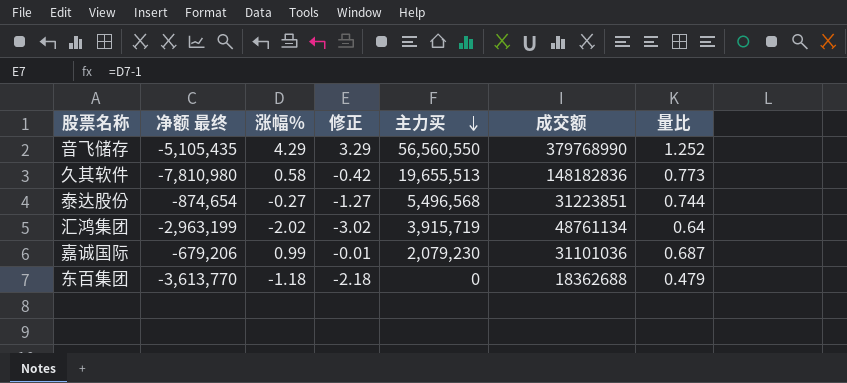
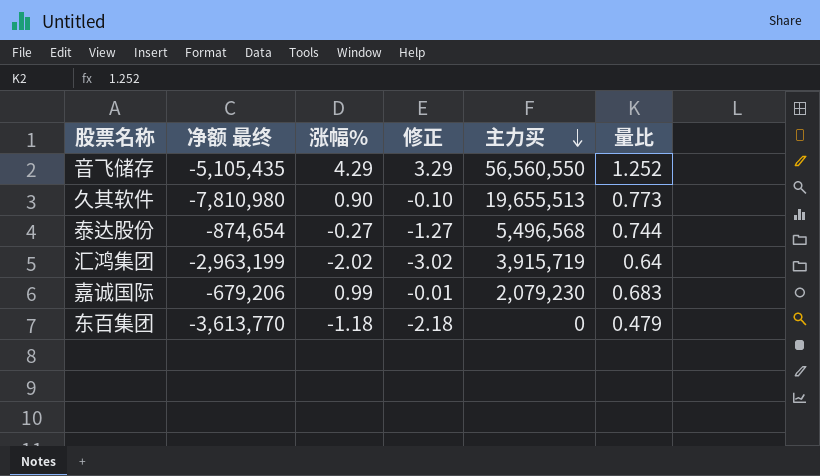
column 成交额 | position: 6 -> none
久其软件 | 涨幅%: 0.58 -> 0.90
久其软件 | 修正: -0.42 -> -0.10
嘉诚国际 | 量比: 0.687 -> 0.683

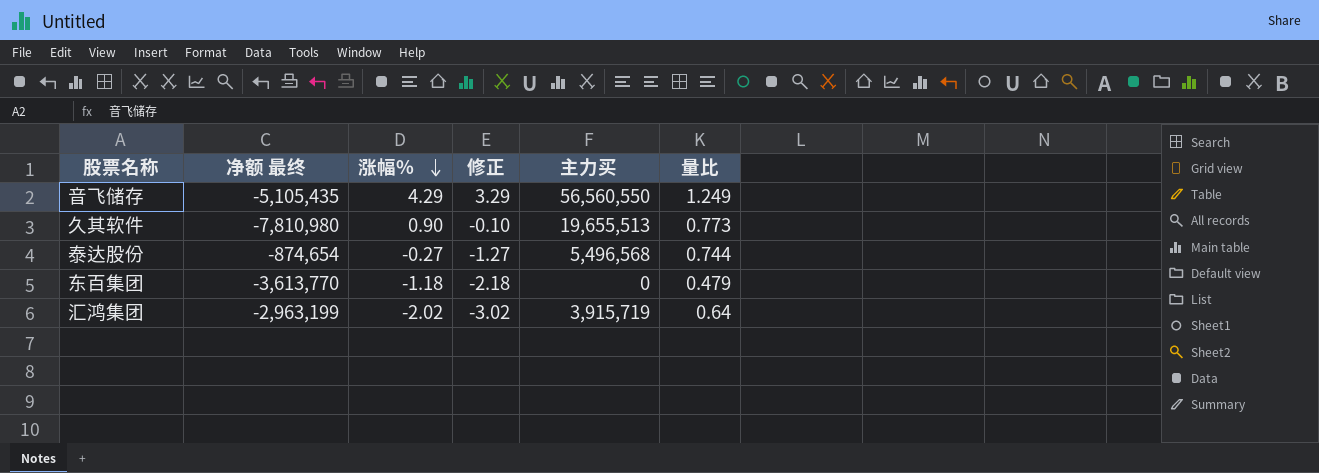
row order: 主力买 descending -> 涨幅% descending
row 嘉诚国际: -679,206 | 0.99 | -0.01 | 2,079,230 | 0.683 -> none
音飞储存 | 量比: 1.252 -> 1.249

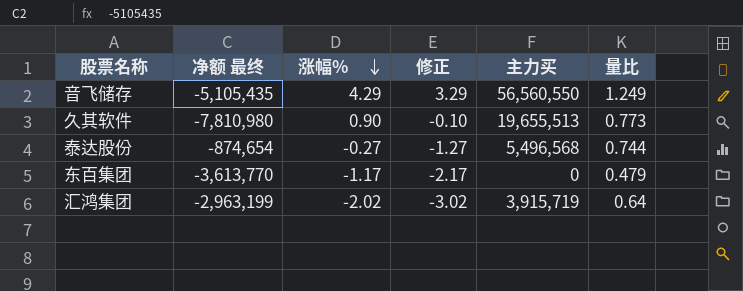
东百集团 | 涨幅%: -1.18 -> -1.17
东百集团 | 修正: -2.18 -> -2.17

